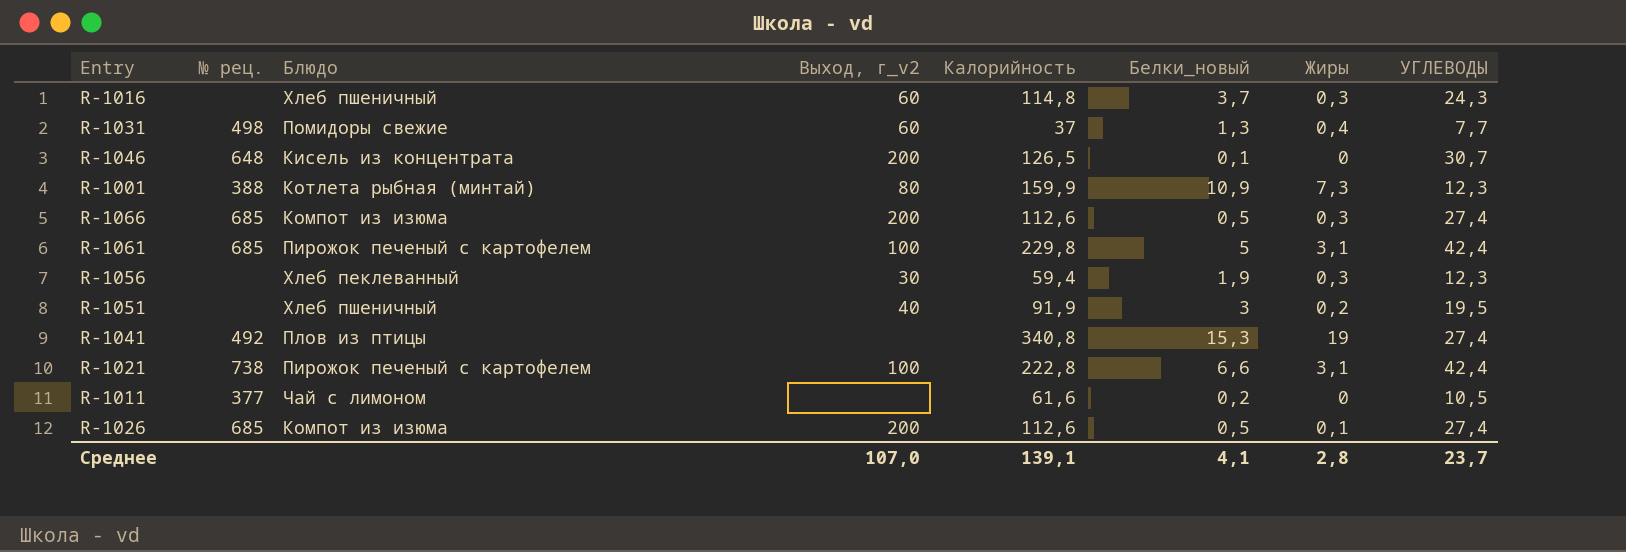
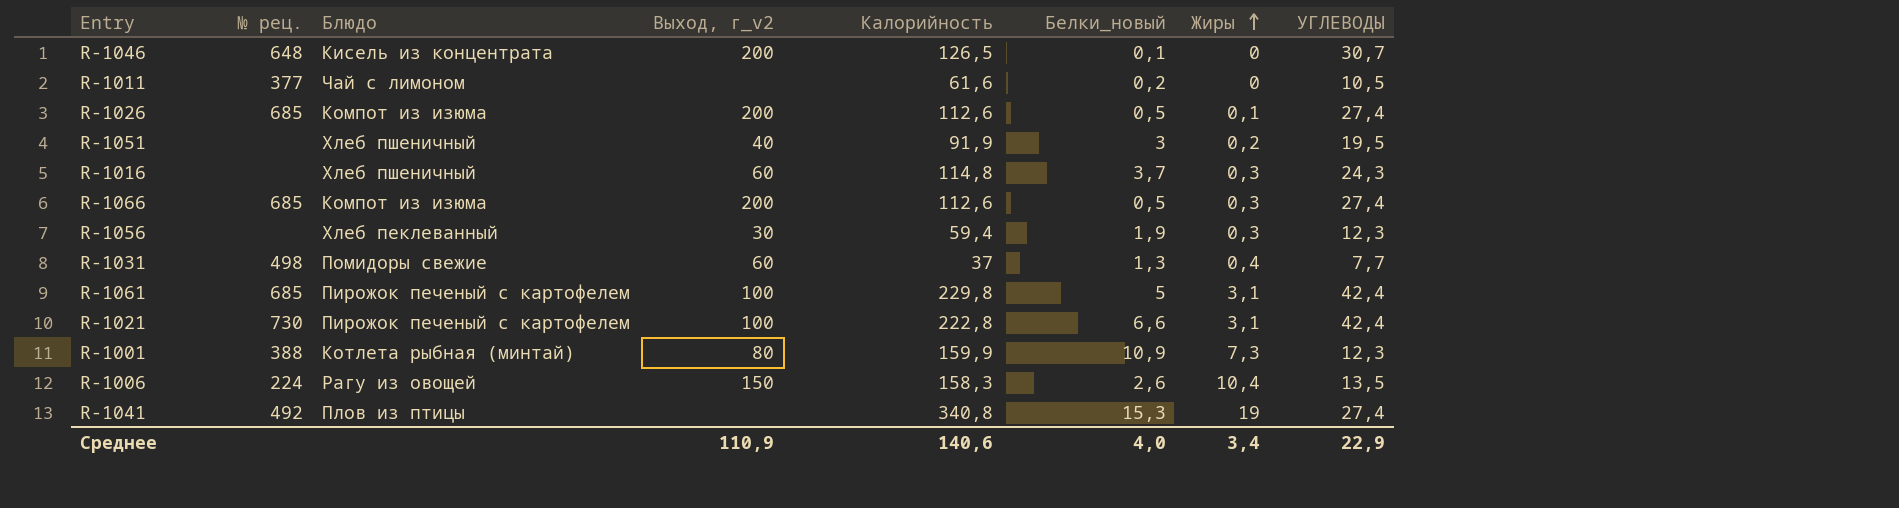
row order: none -> Жиры ascending
R-1021 | № рец.: 738 -> 730
row R-1006: none -> 224 | Рагу из овощей | 150 | 158,3 | 2,6 | 10,4 | 13,5
Среднее | Выход, г_v2: 107,0 -> 110,9
Среднее | Калорийность: 139,1 -> 140,6
Среднее | Белки_новый: 4,1 -> 4,0
Среднее | Жиры: 2,8 -> 3,4
Среднее | УГЛЕВОДЫ: 23,7 -> 22,9

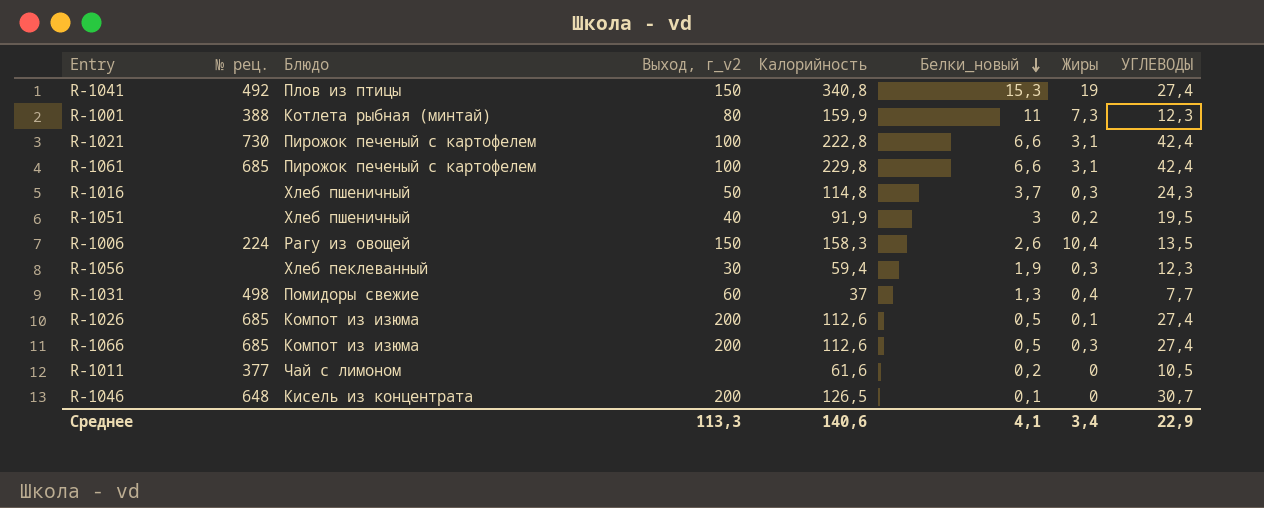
row order: Жиры ascending -> Белки_новый descending
R-1041 | Выход, г_v2: none -> 150
R-1001 | Белки_новый: 10,9 -> 11
R-1061 | Белки_новый: 5 -> 6,6
R-1016 | Выход, г_v2: 60 -> 50
Среднее | Выход, г_v2: 110,9 -> 113,3
Среднее | Белки_новый: 4,0 -> 4,1

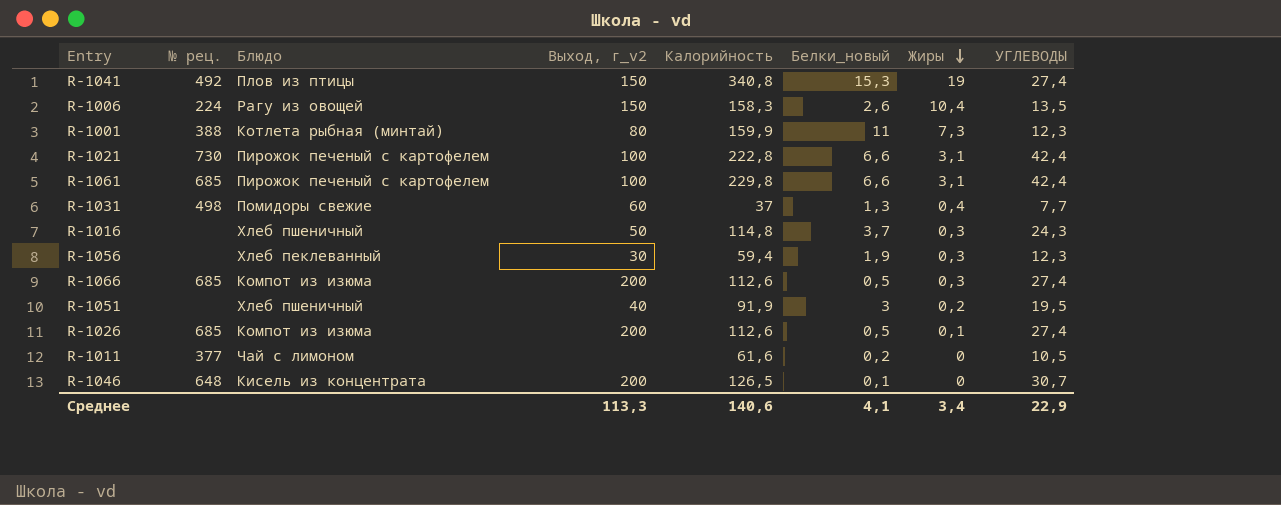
row order: Белки_новый descending -> Жиры descending

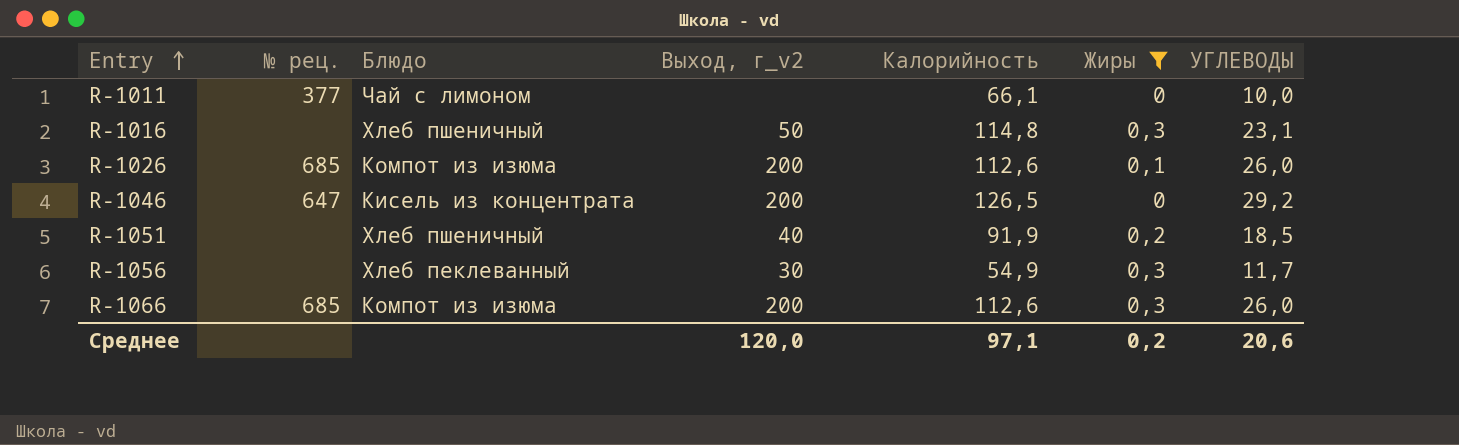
filter: none -> Жиры <= 0,3
row order: Жиры descending -> Entry ascending
column Белки_новый | position: 6 -> none
R-1011 | Калорийность: 61,6 -> 66,1
R-1011 | УГЛЕВОДЫ: 10,5 -> 10,0
R-1016 | УГЛЕВОДЫ: 24,3 -> 23,1
R-1026 | УГЛЕВОДЫ: 27,4 -> 26,0
R-1046 | № рец.: 648 -> 647
R-1046 | УГЛЕВОДЫ: 30,7 -> 29,2
R-1051 | УГЛЕВОДЫ: 19,5 -> 18,5
R-1056 | Калорийность: 59,4 -> 54,9
R-1056 | УГЛЕВОДЫ: 12,3 -> 11,7
R-1066 | УГЛЕВОДЫ: 27,4 -> 26,0
Среднее | Выход, г_v2: 113,3 -> 120,0
Среднее | Калорийность: 140,6 -> 97,1
Среднее | Жиры: 3,4 -> 0,2
Среднее | УГЛЕВОДЫ: 22,9 -> 20,6

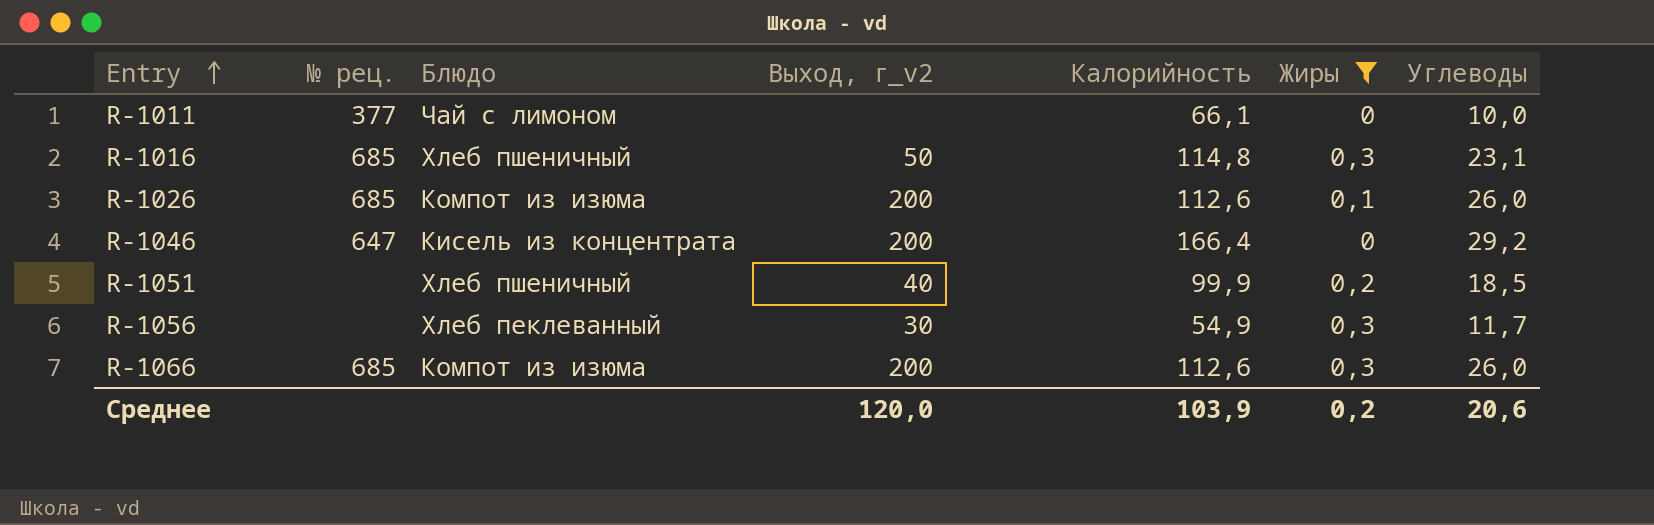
column name: УГЛЕВОДЫ -> Углеводы
R-1016 | № рец.: none -> 685
R-1046 | Калорийность: 126,5 -> 166,4
R-1051 | Калорийность: 91,9 -> 99,9
Среднее | Калорийность: 97,1 -> 103,9

